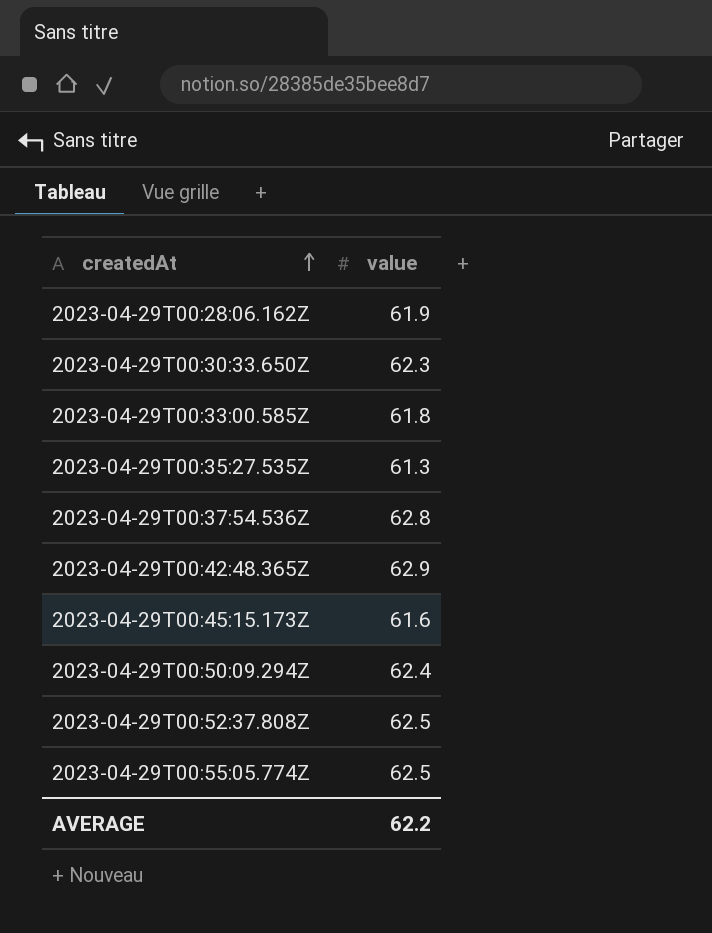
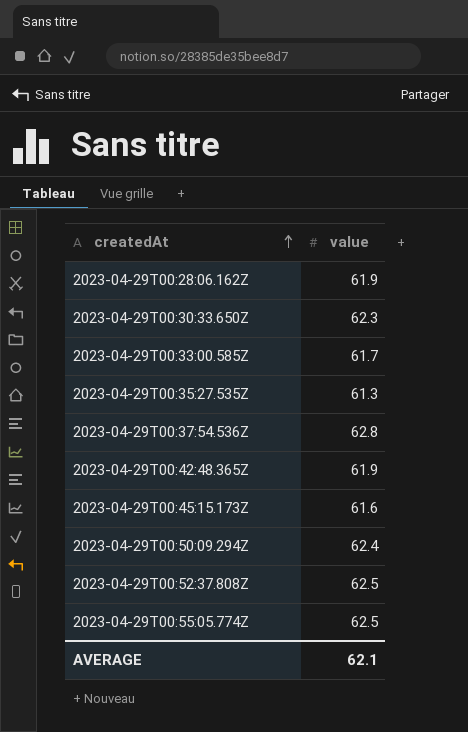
2023-04-29T00:33:00.585Z | value: 61.8 -> 61.7
2023-04-29T00:42:48.365Z | value: 62.9 -> 61.9
AVERAGE | value: 62.2 -> 62.1

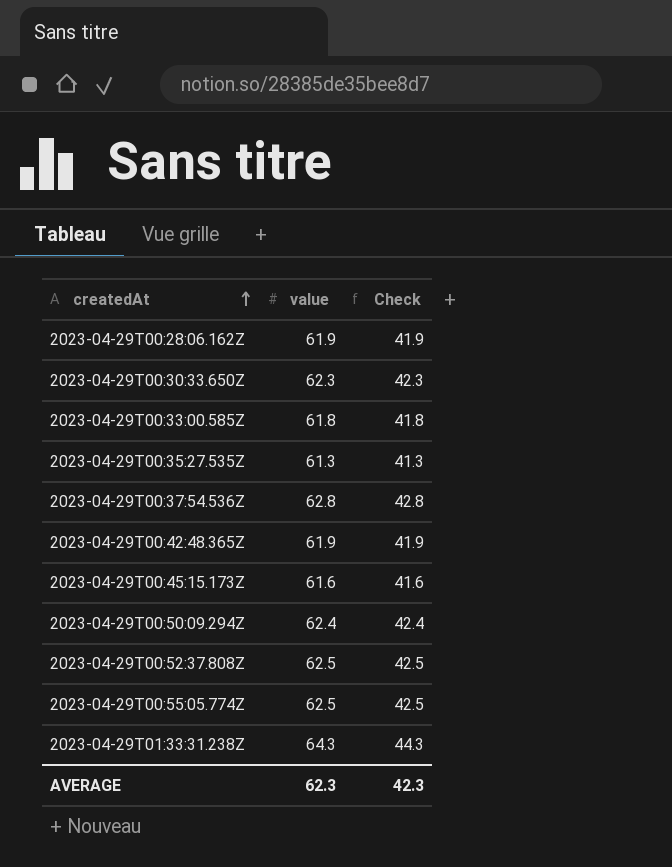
column Check | formula: none -> [value] - 20
2023-04-29T00:33:00.585Z | value: 61.7 -> 61.8
row 2023-04-29T01:33:31.238Z: none -> 64.3 | 44.3
AVERAGE | value: 62.1 -> 62.3

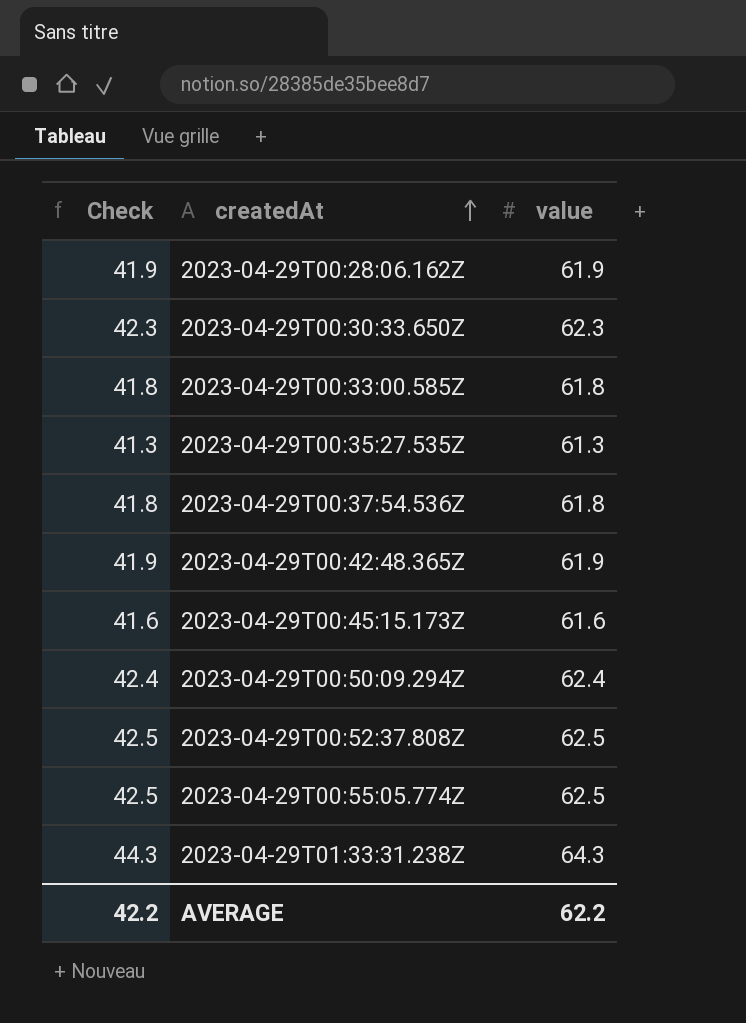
column Check | position: 3 -> 1
2023-04-29T00:37:54.536Z | Check: 42.8 -> 41.8
2023-04-29T00:37:54.536Z | value: 62.8 -> 61.8
AVERAGE | Check: 42.3 -> 42.2
AVERAGE | value: 62.3 -> 62.2

